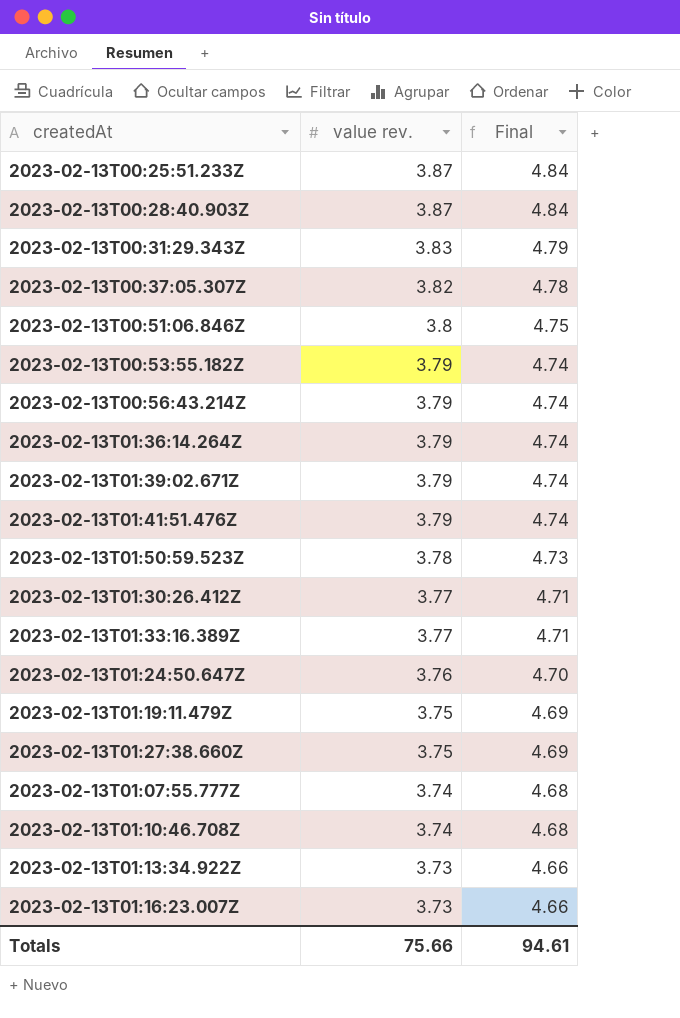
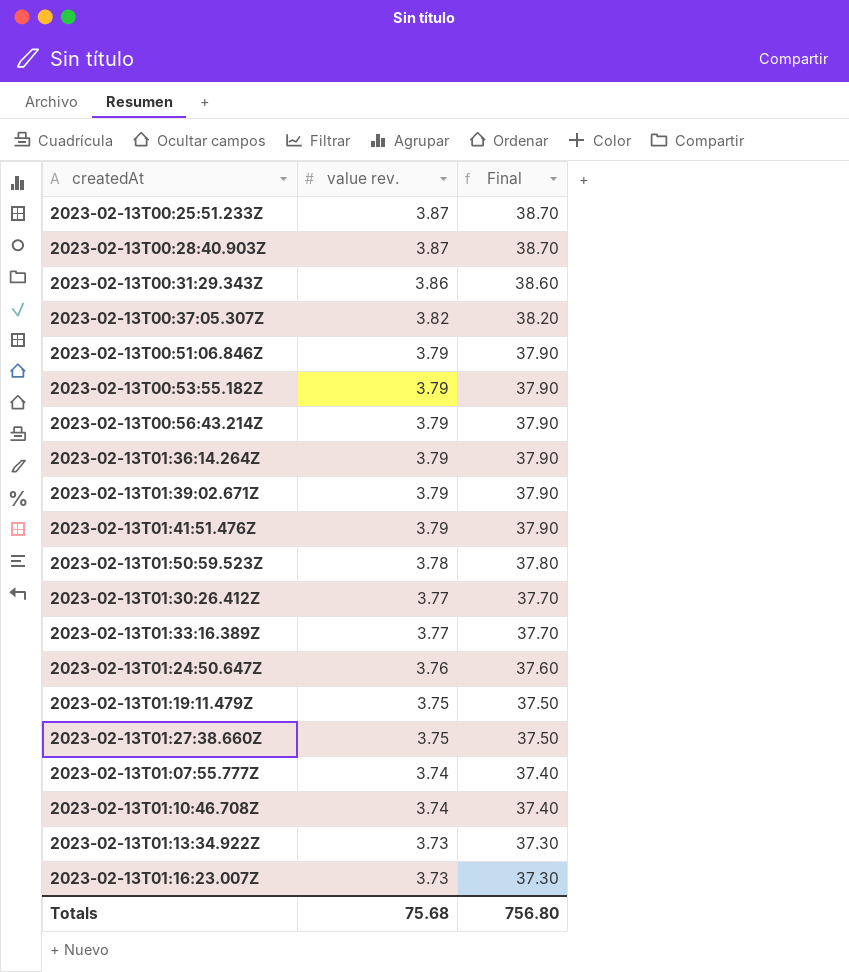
column Final | formula: [value rev.] * 1.25 -> [value rev.] * 10
2023-02-13T00:31:29.343Z | value rev.: 3.83 -> 3.86
2023-02-13T00:51:06.846Z | value rev.: 3.8 -> 3.79
Totals | value rev.: 75.66 -> 75.68
Totals | Final: 94.61 -> 756.80

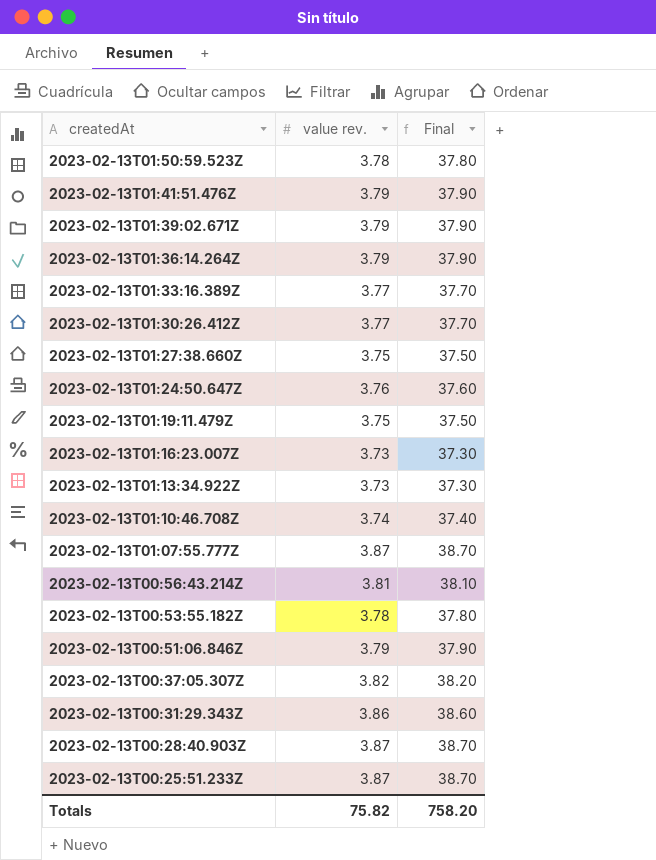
row order: value rev. descending -> createdAt descending
2023-02-13T01:07:55.777Z | value rev.: 3.74 -> 3.87
2023-02-13T01:07:55.777Z | Final: 37.40 -> 38.70
2023-02-13T00:56:43.214Z | value rev.: 3.79 -> 3.81
2023-02-13T00:56:43.214Z | Final: 37.90 -> 38.10
2023-02-13T00:53:55.182Z | value rev.: 3.79 -> 3.78
2023-02-13T00:53:55.182Z | Final: 37.90 -> 37.80
Totals | value rev.: 75.68 -> 75.82
Totals | Final: 756.80 -> 758.20

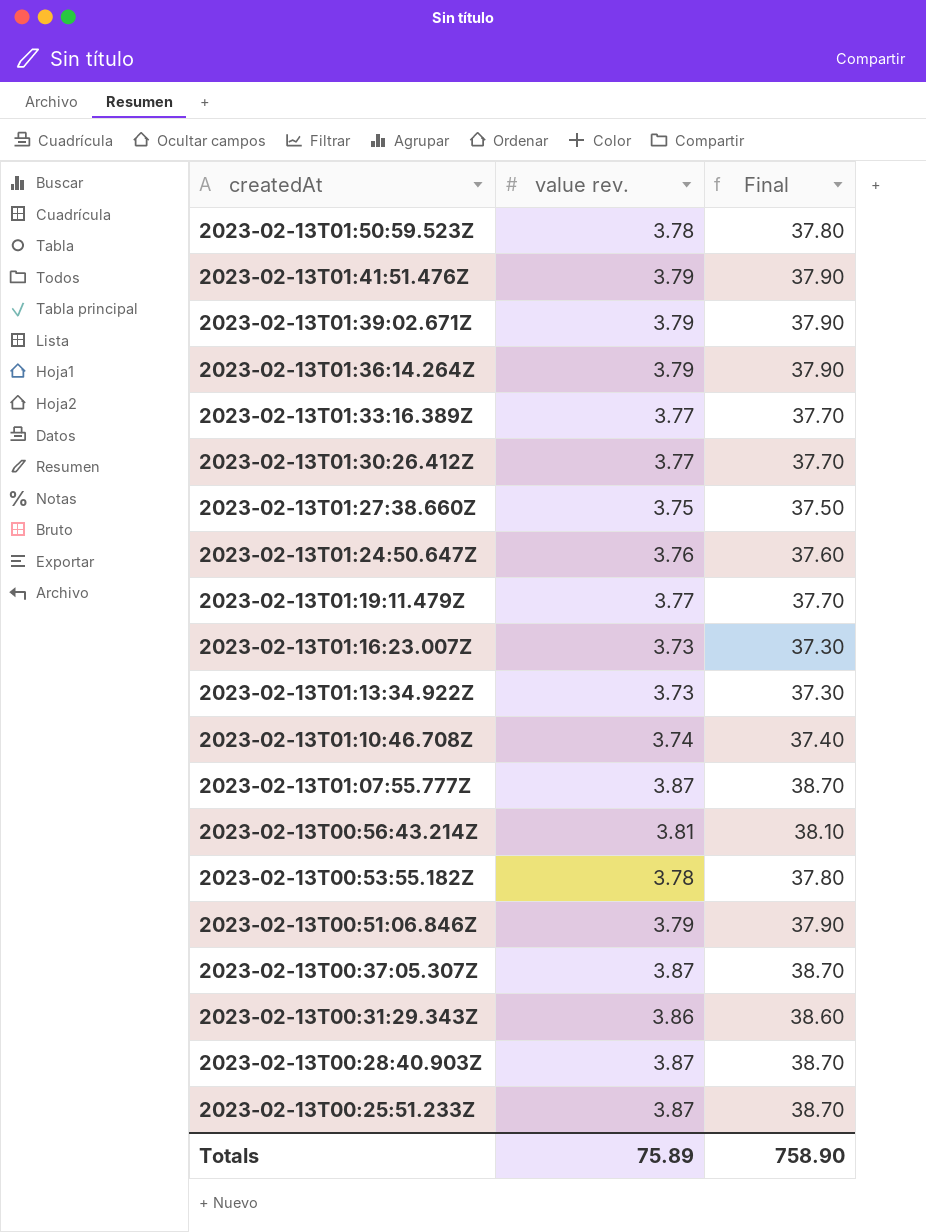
2023-02-13T01:19:11.479Z | value rev.: 3.75 -> 3.77
2023-02-13T01:19:11.479Z | Final: 37.50 -> 37.70
2023-02-13T00:37:05.307Z | value rev.: 3.82 -> 3.87
2023-02-13T00:37:05.307Z | Final: 38.20 -> 38.70
Totals | value rev.: 75.82 -> 75.89
Totals | Final: 758.20 -> 758.90

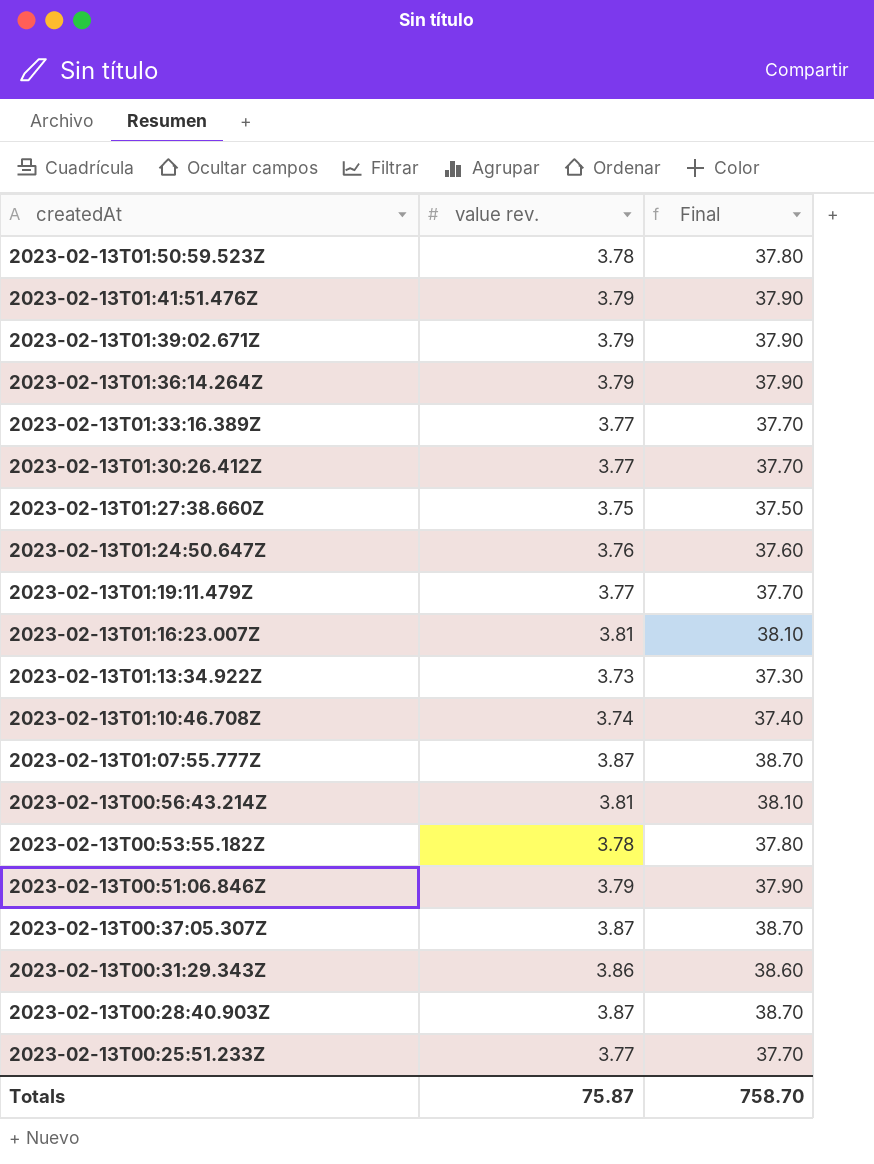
2023-02-13T01:16:23.007Z | value rev.: 3.73 -> 3.81
2023-02-13T01:16:23.007Z | Final: 37.30 -> 38.10
2023-02-13T00:25:51.233Z | value rev.: 3.87 -> 3.77
2023-02-13T00:25:51.233Z | Final: 38.70 -> 37.70
Totals | value rev.: 75.89 -> 75.87
Totals | Final: 758.90 -> 758.70

